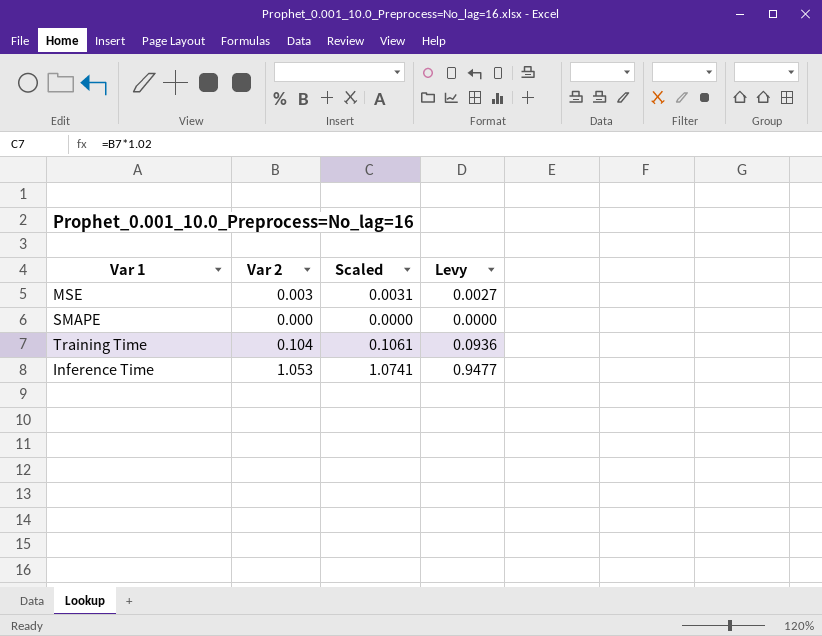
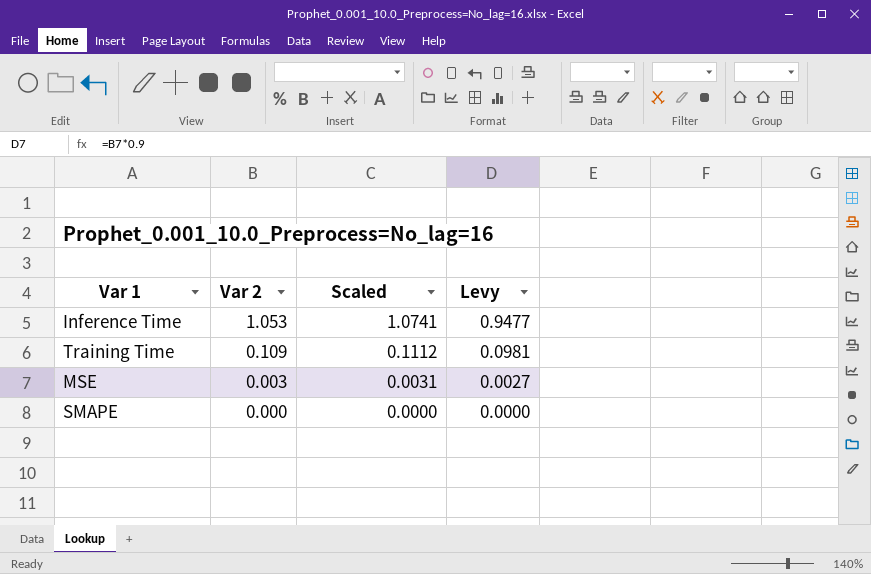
row order: none -> Var 2 descending
Training Time | Var 2: 0.104 -> 0.109
Training Time | Scaled: 0.1061 -> 0.1112
Training Time | Levy: 0.0936 -> 0.0981

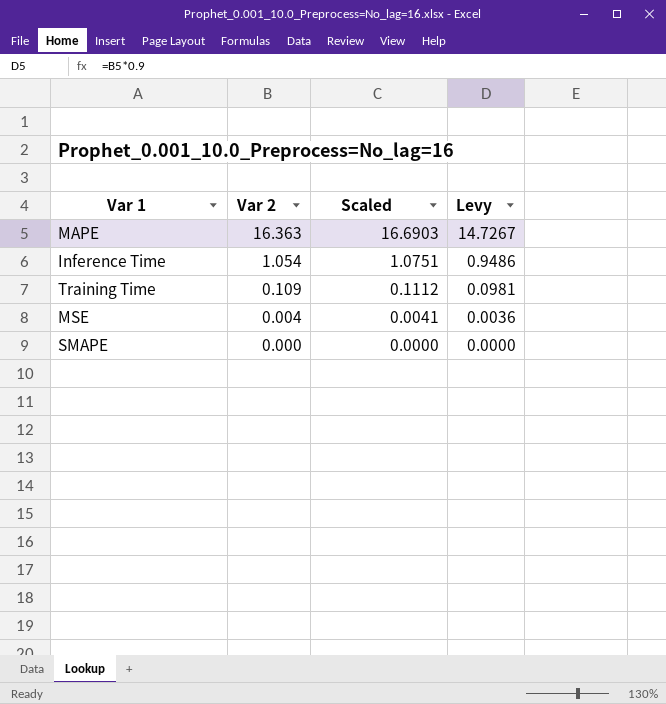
row MAPE: none -> 16.363 | 16.6903 | 14.7267
Inference Time | Var 2: 1.053 -> 1.054
Inference Time | Scaled: 1.0741 -> 1.0751
Inference Time | Levy: 0.9477 -> 0.9486
MSE | Var 2: 0.003 -> 0.004
MSE | Scaled: 0.0031 -> 0.0041
MSE | Levy: 0.0027 -> 0.0036

